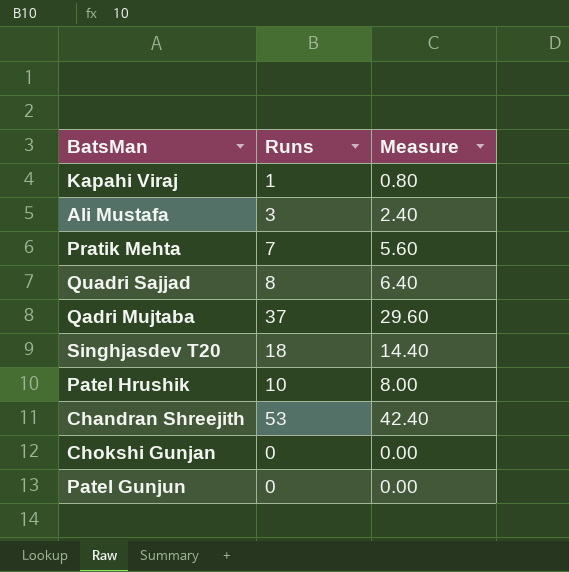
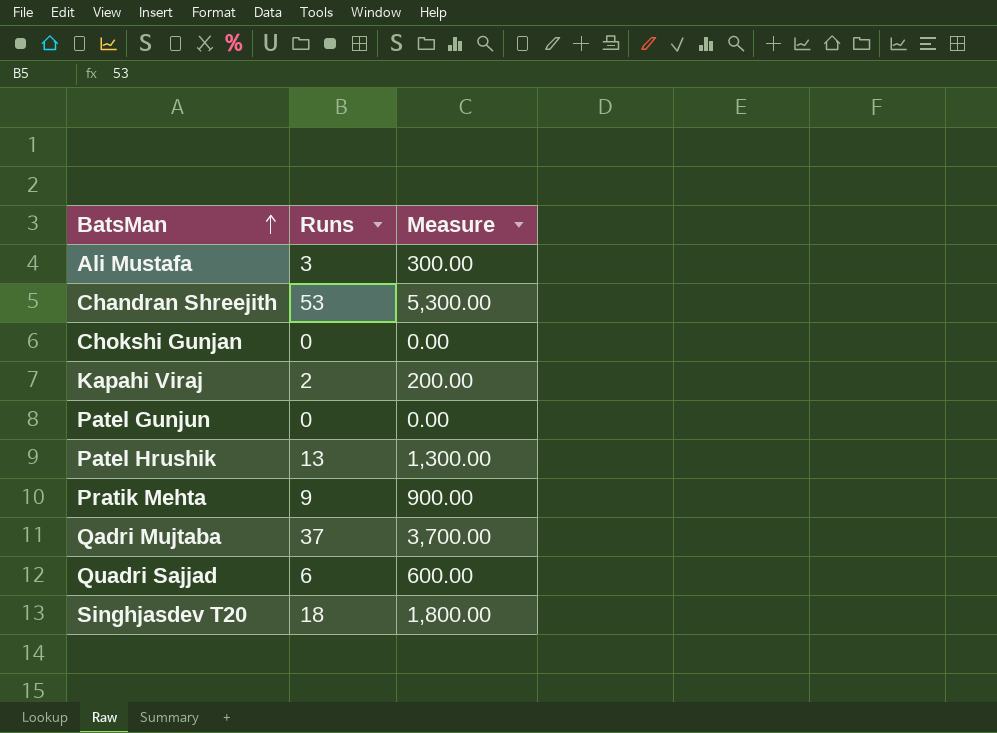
row order: none -> BatsMan ascending
column Measure | formula: [Runs] * 0.8 -> [Runs] * 100
Kapahi Viraj | Runs: 1 -> 2
Patel Hrushik | Runs: 10 -> 13
Pratik Mehta | Runs: 7 -> 9
Quadri Sajjad | Runs: 8 -> 6

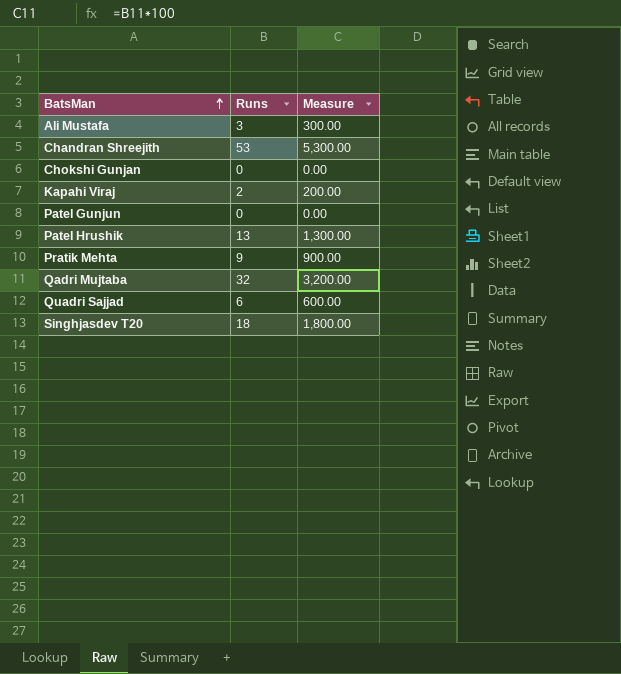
Qadri Mujtaba | Runs: 37 -> 32
Qadri Mujtaba | Measure: 3,700.00 -> 3,200.00

